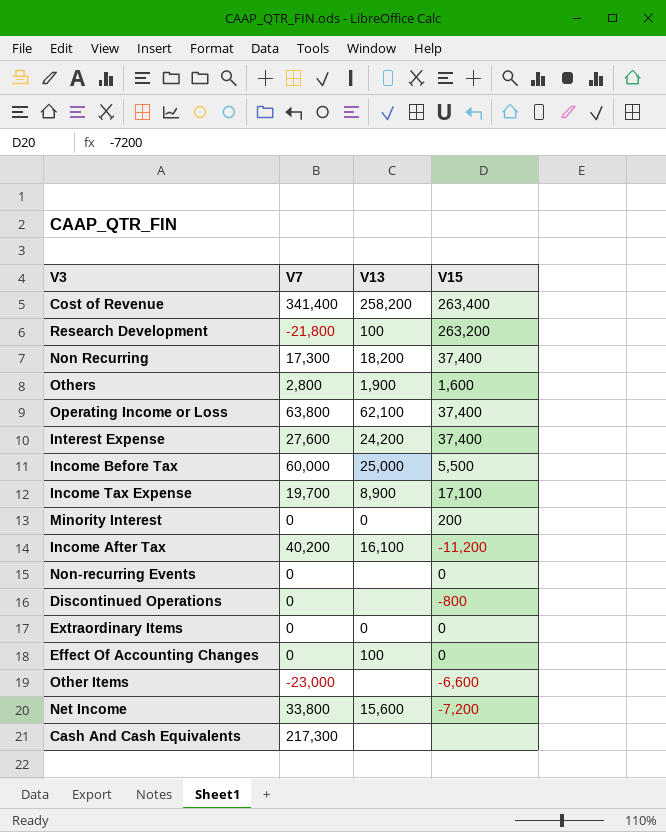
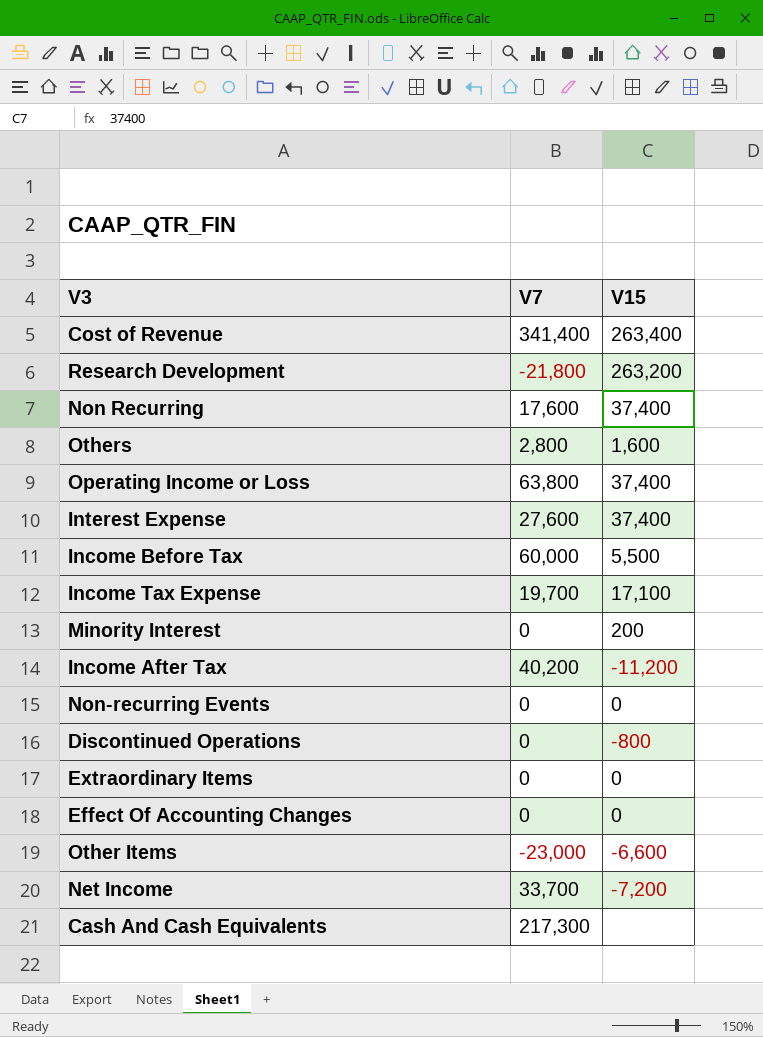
column V13 | position: 3 -> none
Non Recurring | V7: 17,300 -> 17,600
Net Income | V7: 33,800 -> 33,700

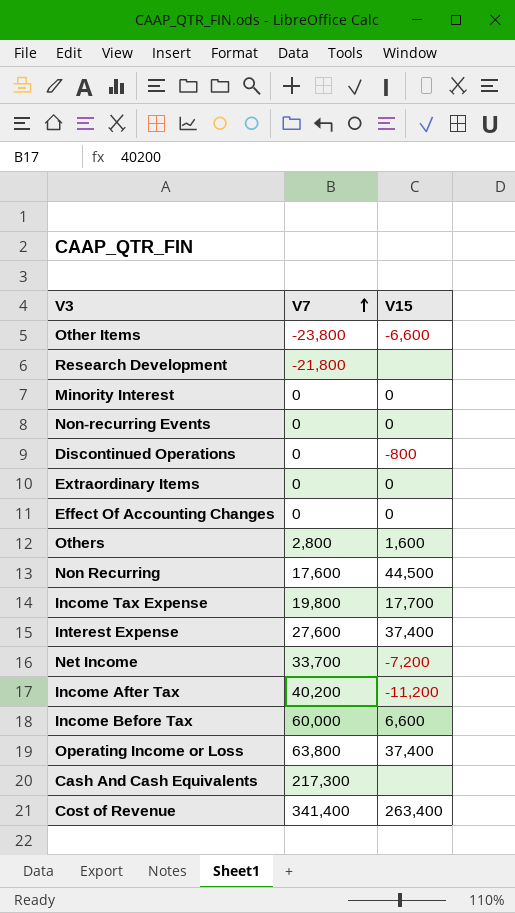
row order: none -> V7 ascending
Other Items | V7: -23,000 -> -23,800
Research Development | V15: 263,200 -> none
Minority Interest | V15: 200 -> 0
Non Recurring | V15: 37,400 -> 44,500
Income Tax Expense | V7: 19,700 -> 19,800
Income Tax Expense | V15: 17,100 -> 17,700
Income Before Tax | V15: 5,500 -> 6,600

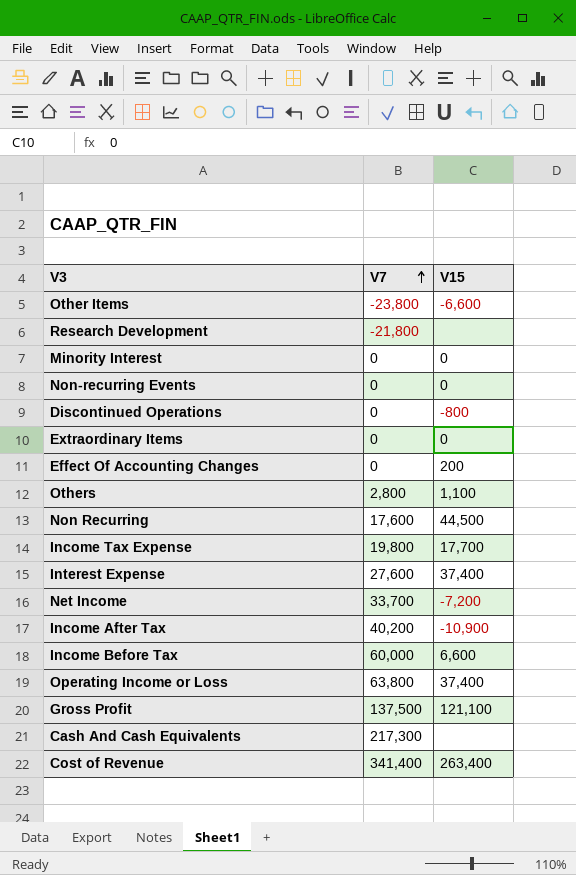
Effect Of Accounting Changes | V15: 0 -> 200
Others | V15: 1,600 -> 1,100
Income After Tax | V15: -11,200 -> -10,900
row Gross Profit: none -> 137,500 | 121,100

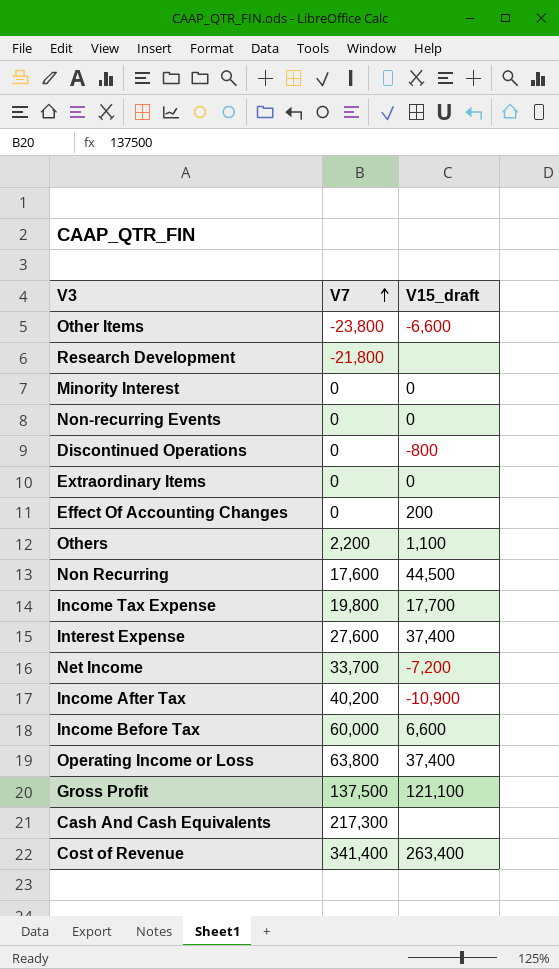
column name: V15 -> V15_draft
Others | V7: 2,800 -> 2,200

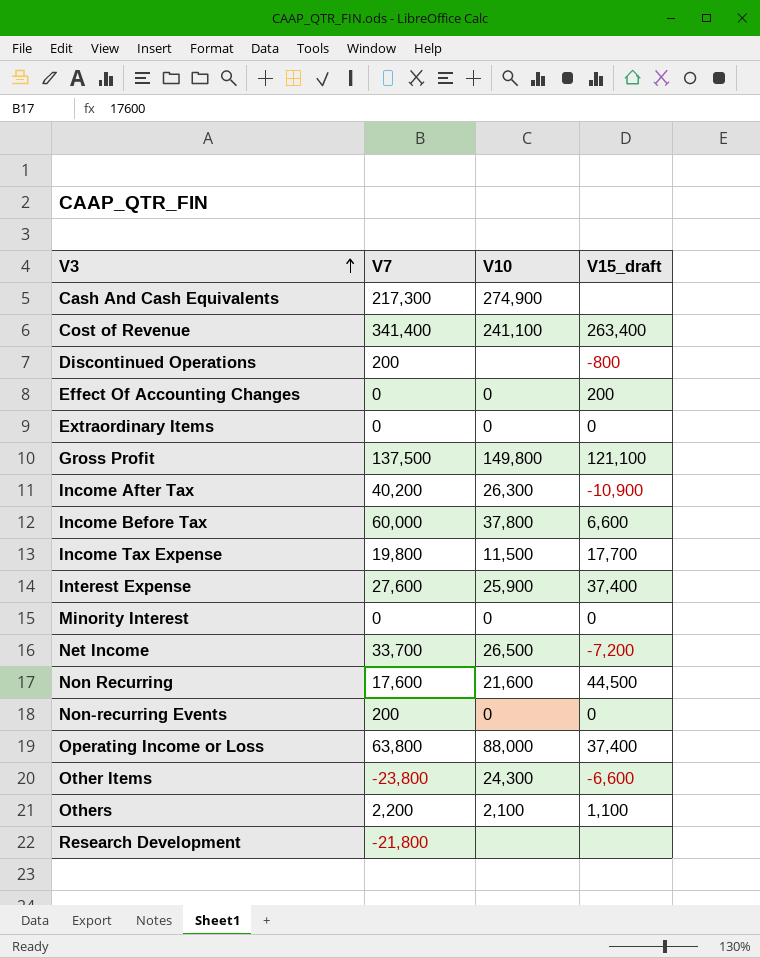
row order: V7 ascending -> V3 ascending
column V10 | position: none -> 3
Discontinued Operations | V7: 0 -> 200
Non-recurring Events | V7: 0 -> 200

